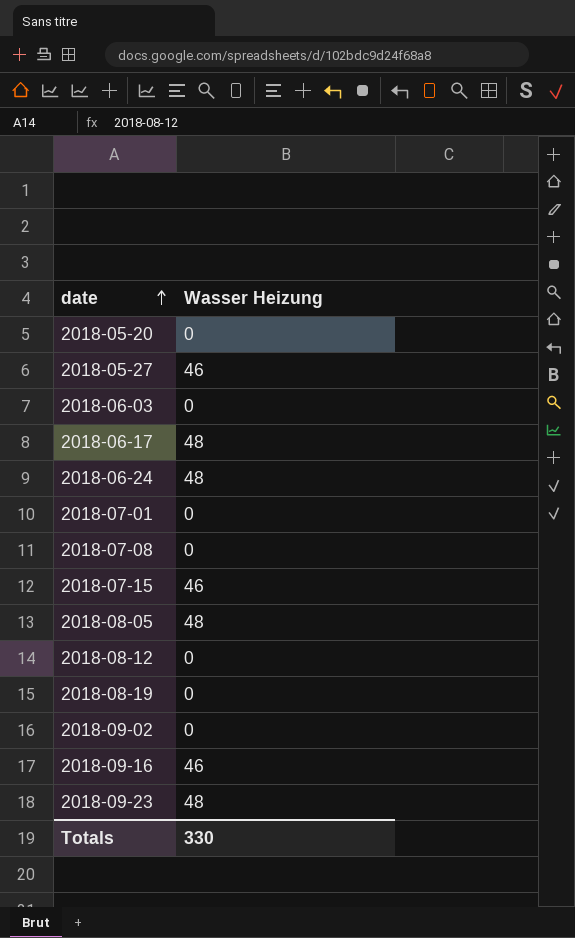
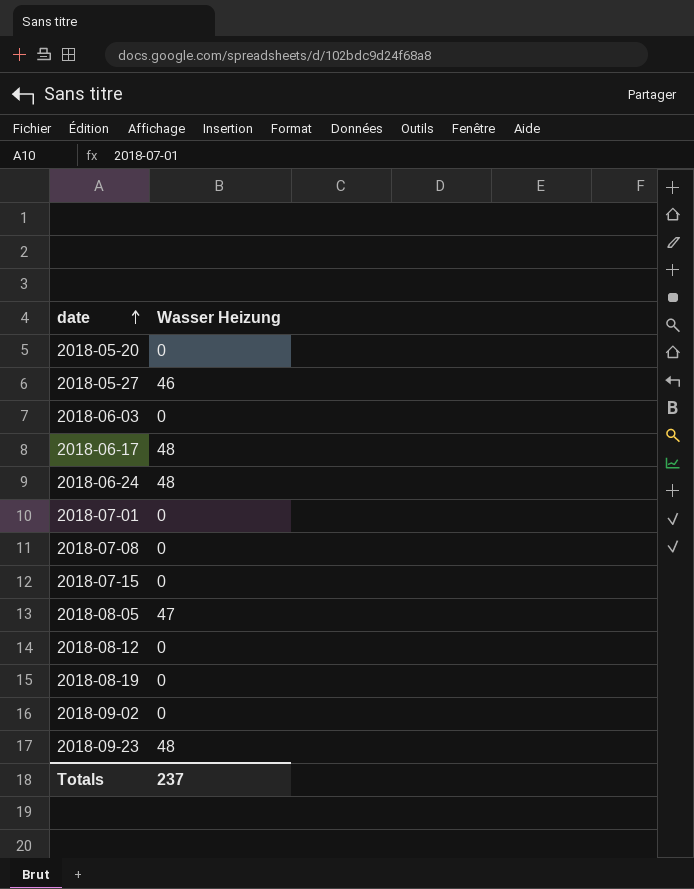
row 2018-09-16: 46 -> none
2018-07-15 | Wasser Heizung: 46 -> 0
2018-08-05 | Wasser Heizung: 48 -> 47
Totals | Wasser Heizung: 330 -> 237

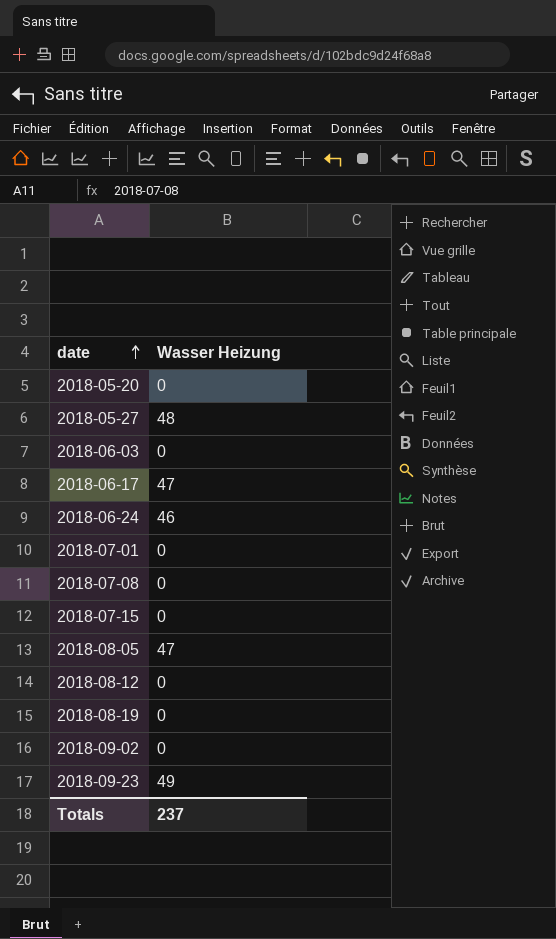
2018-05-27 | Wasser Heizung: 46 -> 48
2018-06-17 | Wasser Heizung: 48 -> 47
2018-06-24 | Wasser Heizung: 48 -> 46
2018-09-23 | Wasser Heizung: 48 -> 49

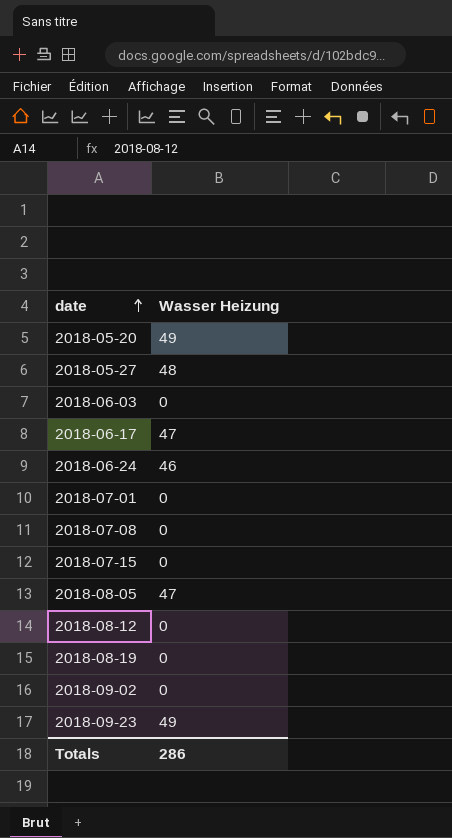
2018-05-20 | Wasser Heizung: 0 -> 49
Totals | Wasser Heizung: 237 -> 286

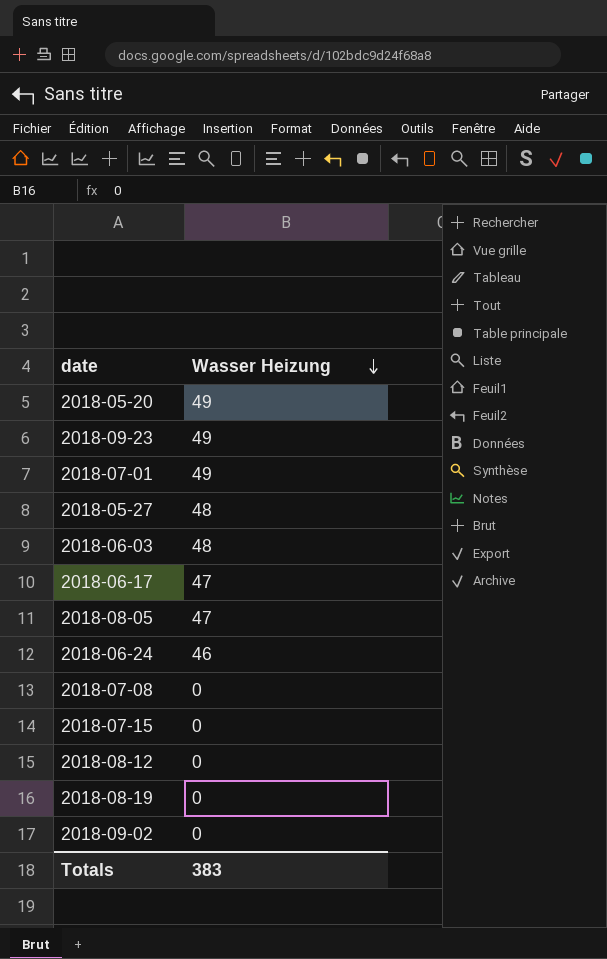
row order: date ascending -> Wasser Heizung descending
2018-07-01 | Wasser Heizung: 0 -> 49
2018-06-03 | Wasser Heizung: 0 -> 48
Totals | Wasser Heizung: 286 -> 383

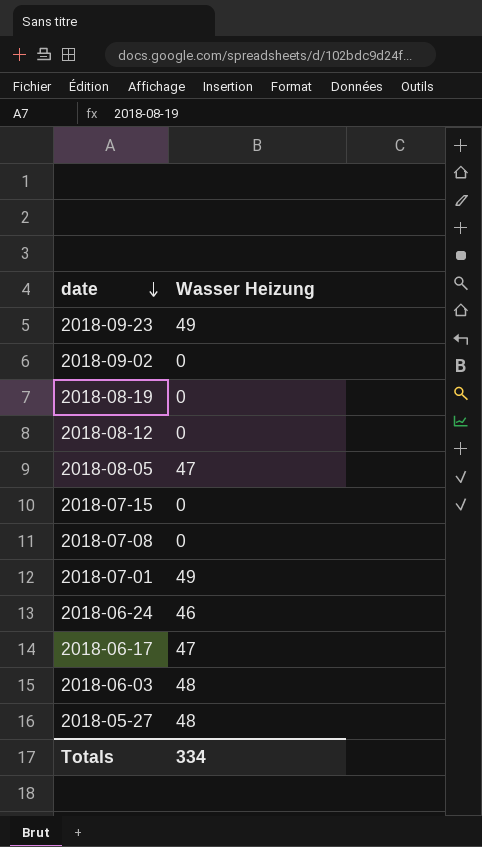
row order: Wasser Heizung descending -> date descending
row 2018-05-20: 49 -> none
Totals | Wasser Heizung: 383 -> 334

